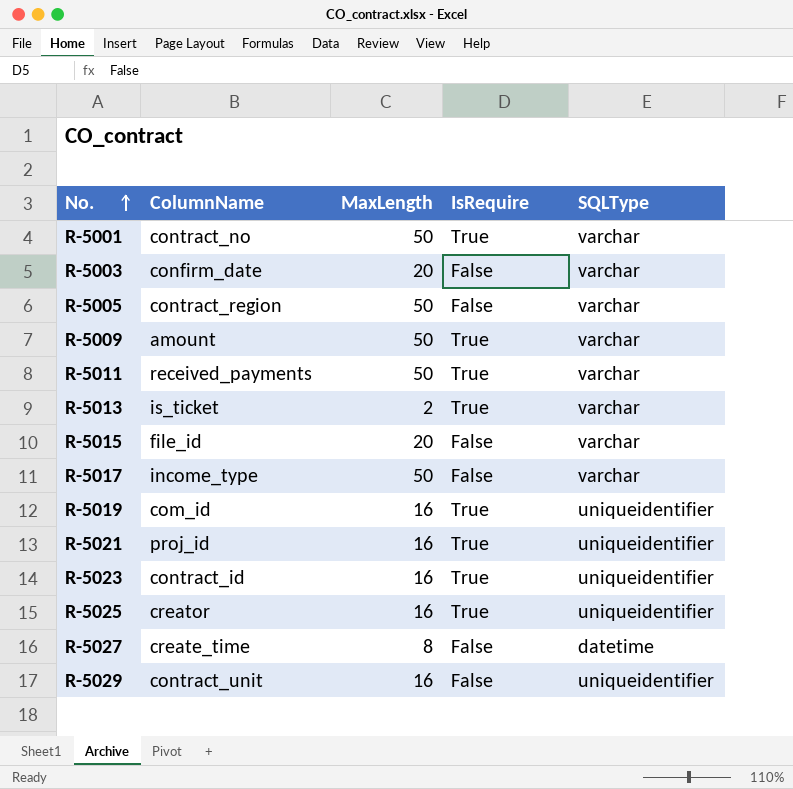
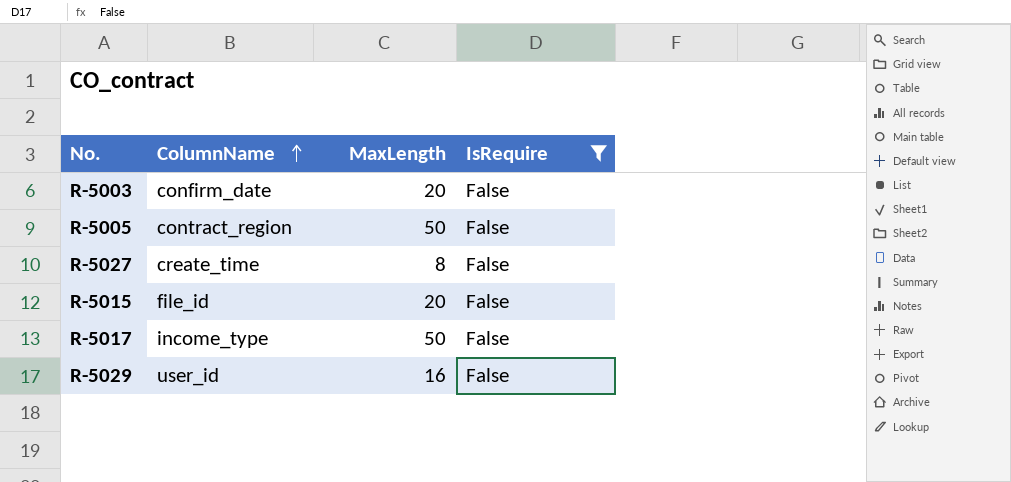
filter: none -> IsRequire = False
row order: No. ascending -> ColumnName ascending
column SQLType | position: 5 -> none
R-5029 | ColumnName: contract_unit -> user_id

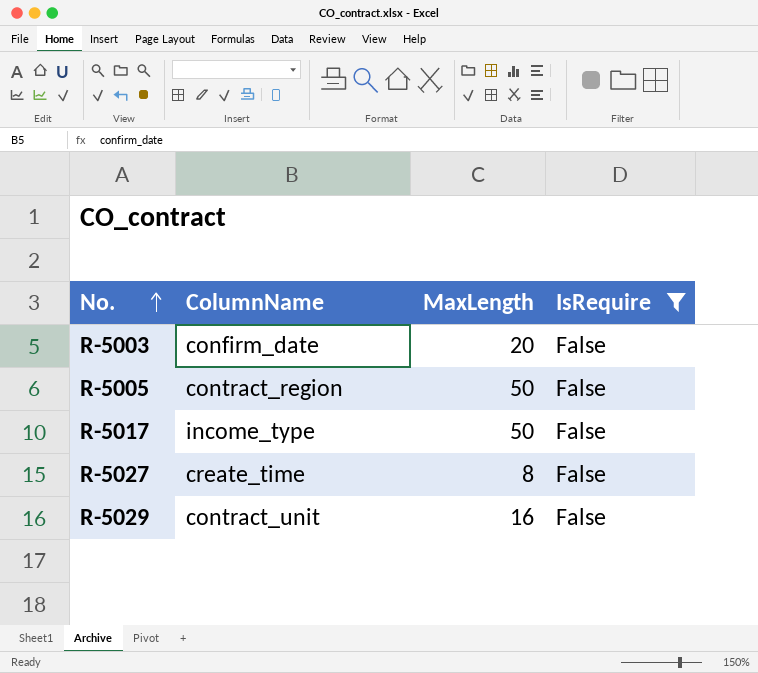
row order: ColumnName ascending -> No. ascending
row R-5015: file_id | 20 | False -> none
R-5029 | ColumnName: user_id -> contract_unit

